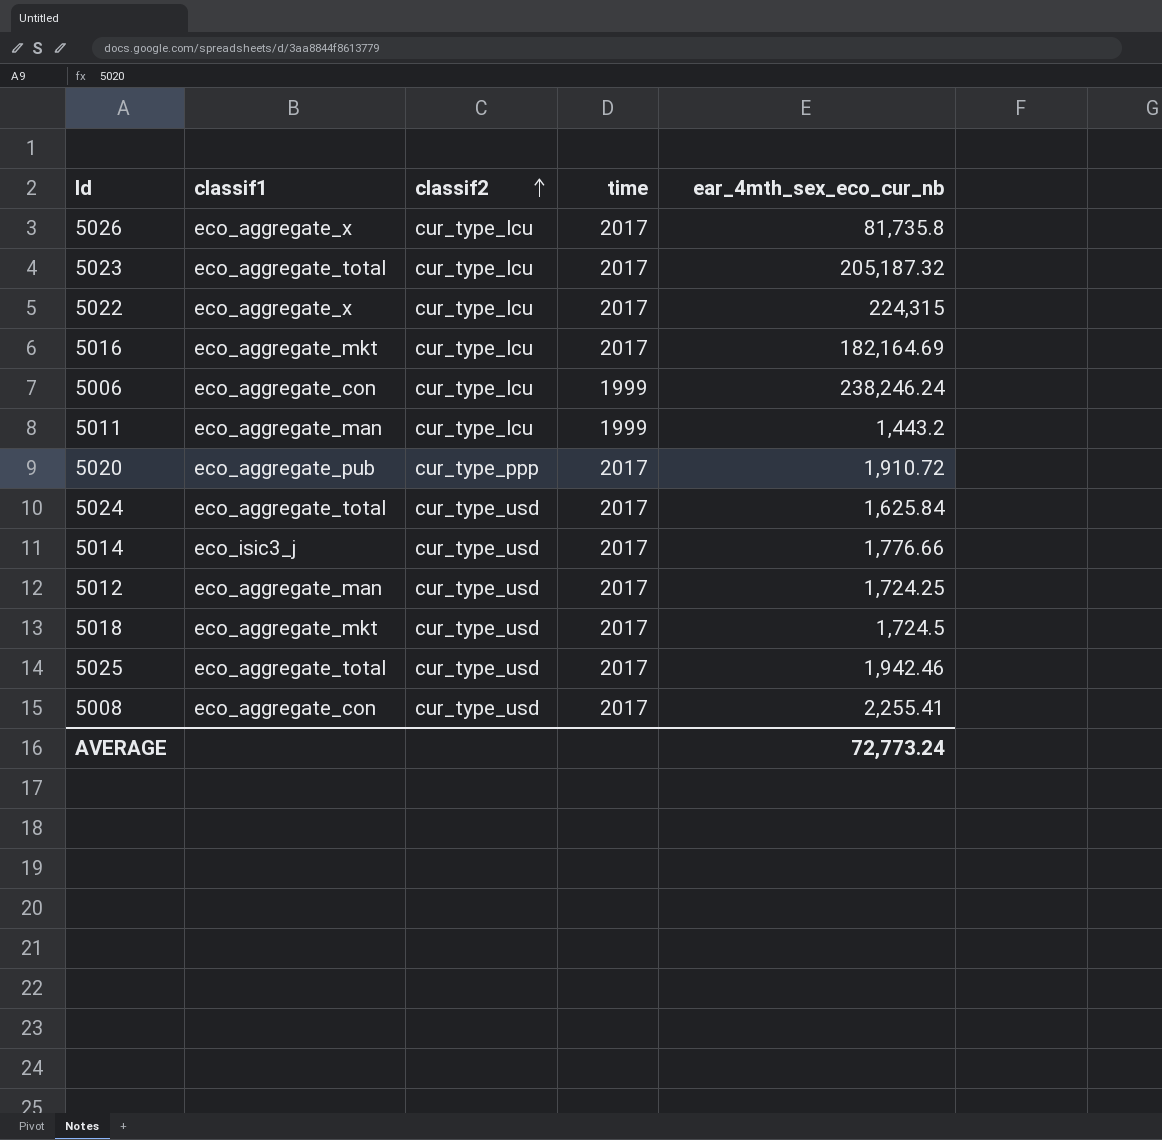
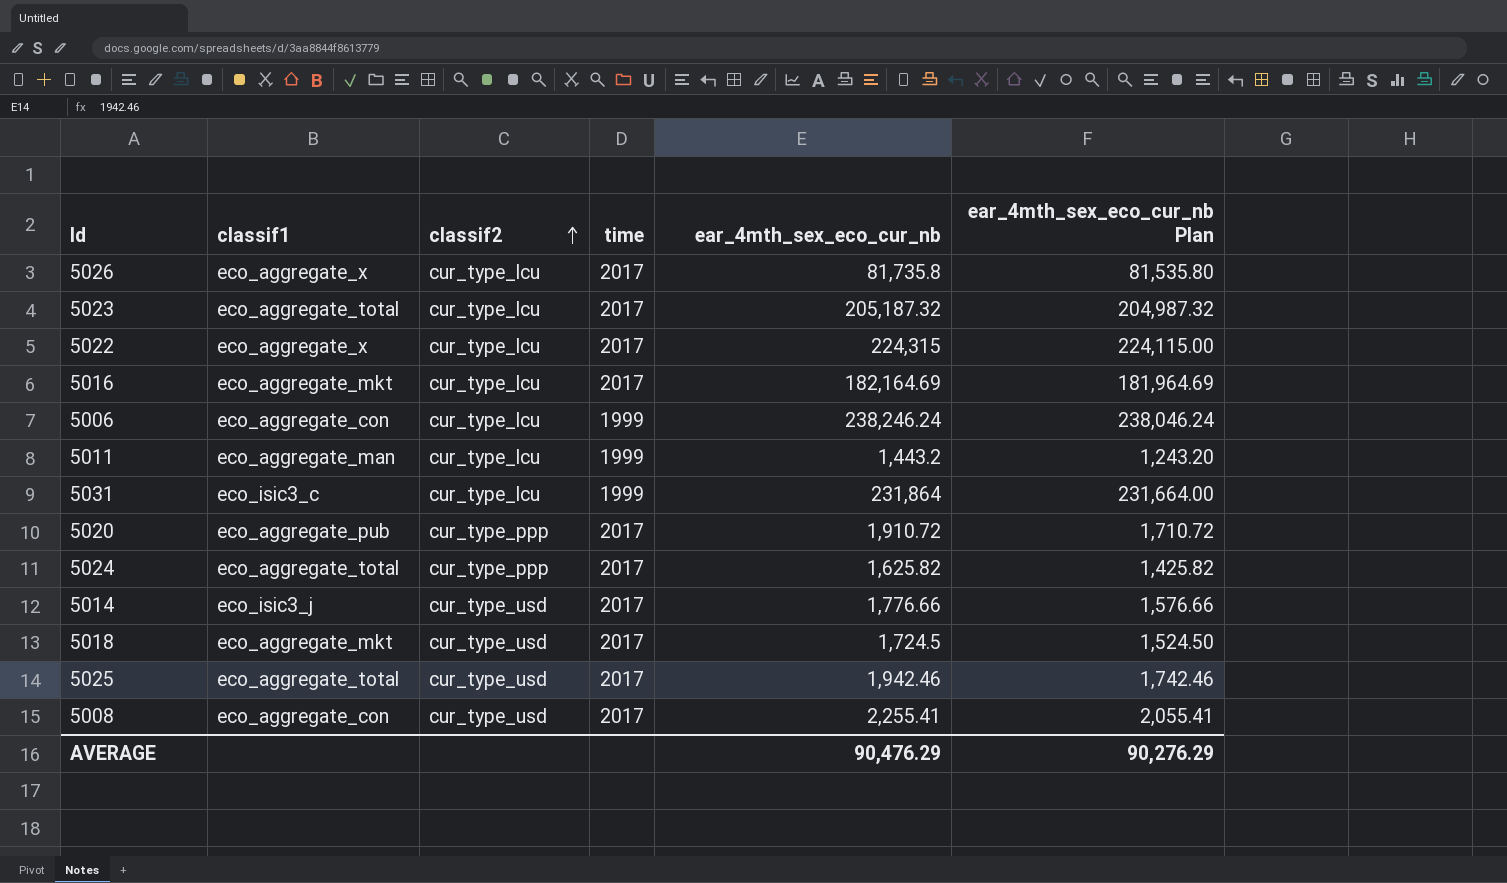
column ear_4mth_sex_eco_cur_nb Plan | formula: none -> [ear_4mth_sex_eco_cur_nb] - 200
row 5012: eco_aggregate_man | cur_type_usd | 2017 | 1,724.25 -> none
row 5031: none -> eco_isic3_c | cur_type_lcu | 1999 | 231,864 | 231,664.00
5024 | classif2: cur_type_usd -> cur_type_ppp
5024 | ear_4mth_sex_eco_cur_nb: 1,625.84 -> 1,625.82
AVERAGE | ear_4mth_sex_eco_cur_nb: 72,773.24 -> 90,476.29

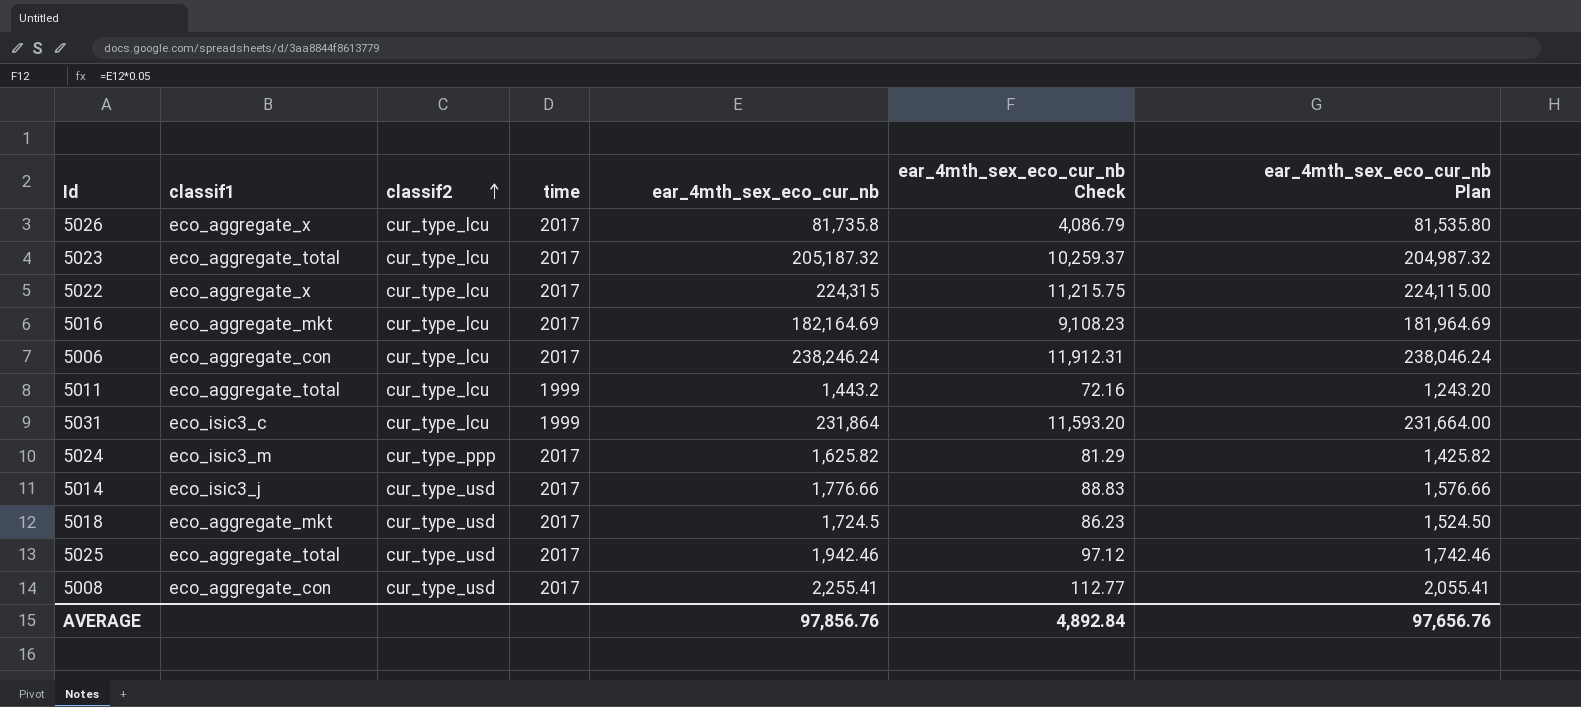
column ear_4mth_sex_eco_cur_nb Check | formula: none -> [ear_4mth_sex_eco_cur_nb] * 0.05
row 5020: eco_aggregate_pub | cur_type_ppp | 2017 | 1,910.72 | 1,710.72 -> none
5006 | time: 1999 -> 2017
5011 | classif1: eco_aggregate_man -> eco_aggregate_total
5024 | classif1: eco_aggregate_total -> eco_isic3_m
AVERAGE | ear_4mth_sex_eco_cur_nb: 90,476.29 -> 97,856.76
AVERAGE | ear_4mth_sex_eco_cur_nb Plan: 90,276.29 -> 97,656.76

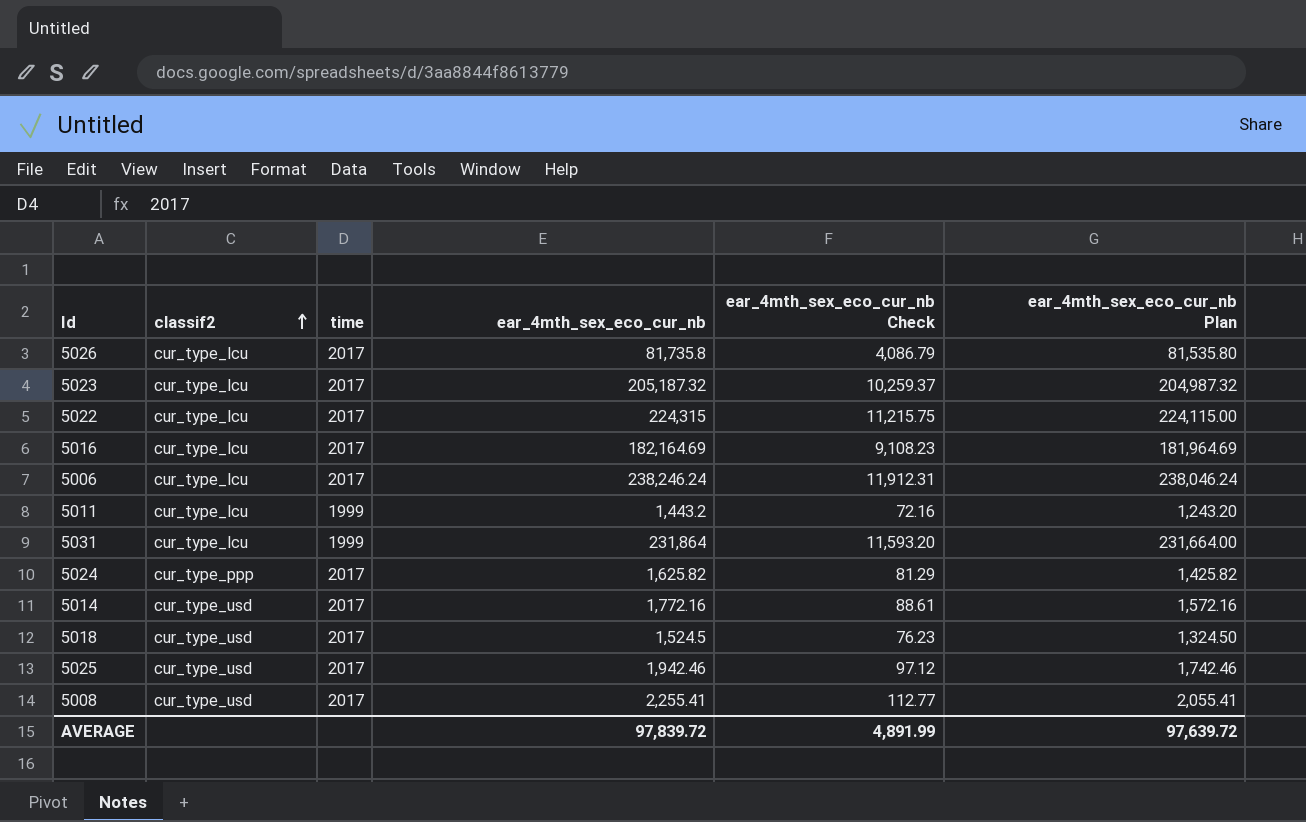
column classif1 | position: 2 -> none
5014 | ear_4mth_sex_eco_cur_nb: 1,776.66 -> 1,772.16
5014 | ear_4mth_sex_eco_cur_nb Check: 88.83 -> 88.61
5014 | ear_4mth_sex_eco_cur_nb Plan: 1,576.66 -> 1,572.16
5018 | ear_4mth_sex_eco_cur_nb: 1,724.5 -> 1,524.5
5018 | ear_4mth_sex_eco_cur_nb Check: 86.23 -> 76.23
5018 | ear_4mth_sex_eco_cur_nb Plan: 1,524.50 -> 1,324.50
AVERAGE | ear_4mth_sex_eco_cur_nb: 97,856.76 -> 97,839.72
AVERAGE | ear_4mth_sex_eco_cur_nb Check: 4,892.84 -> 4,891.99
AVERAGE | ear_4mth_sex_eco_cur_nb Plan: 97,656.76 -> 97,639.72

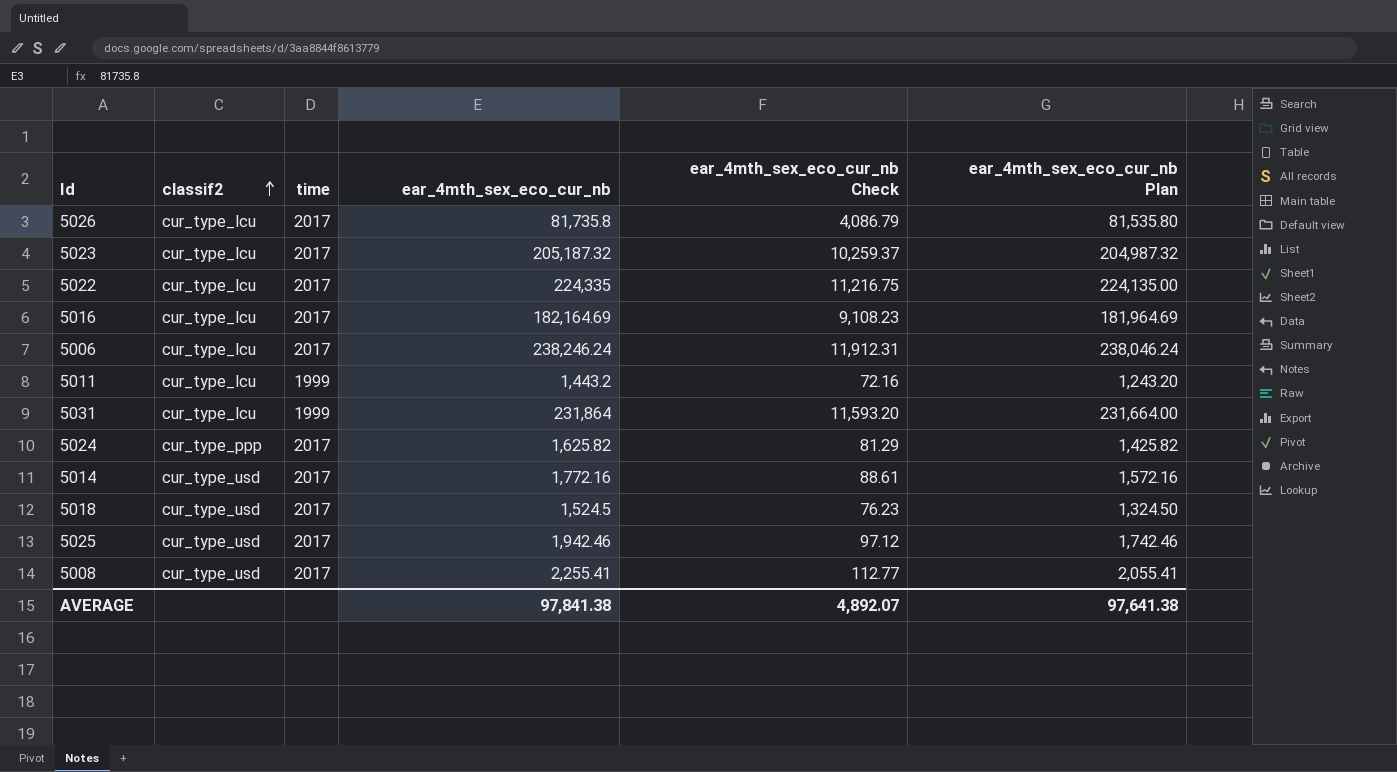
5022 | ear_4mth_sex_eco_cur_nb: 224,315 -> 224,335
5022 | ear_4mth_sex_eco_cur_nb Check: 11,215.75 -> 11,216.75
5022 | ear_4mth_sex_eco_cur_nb Plan: 224,115.00 -> 224,135.00
AVERAGE | ear_4mth_sex_eco_cur_nb: 97,839.72 -> 97,841.38
AVERAGE | ear_4mth_sex_eco_cur_nb Check: 4,891.99 -> 4,892.07
AVERAGE | ear_4mth_sex_eco_cur_nb Plan: 97,639.72 -> 97,641.38

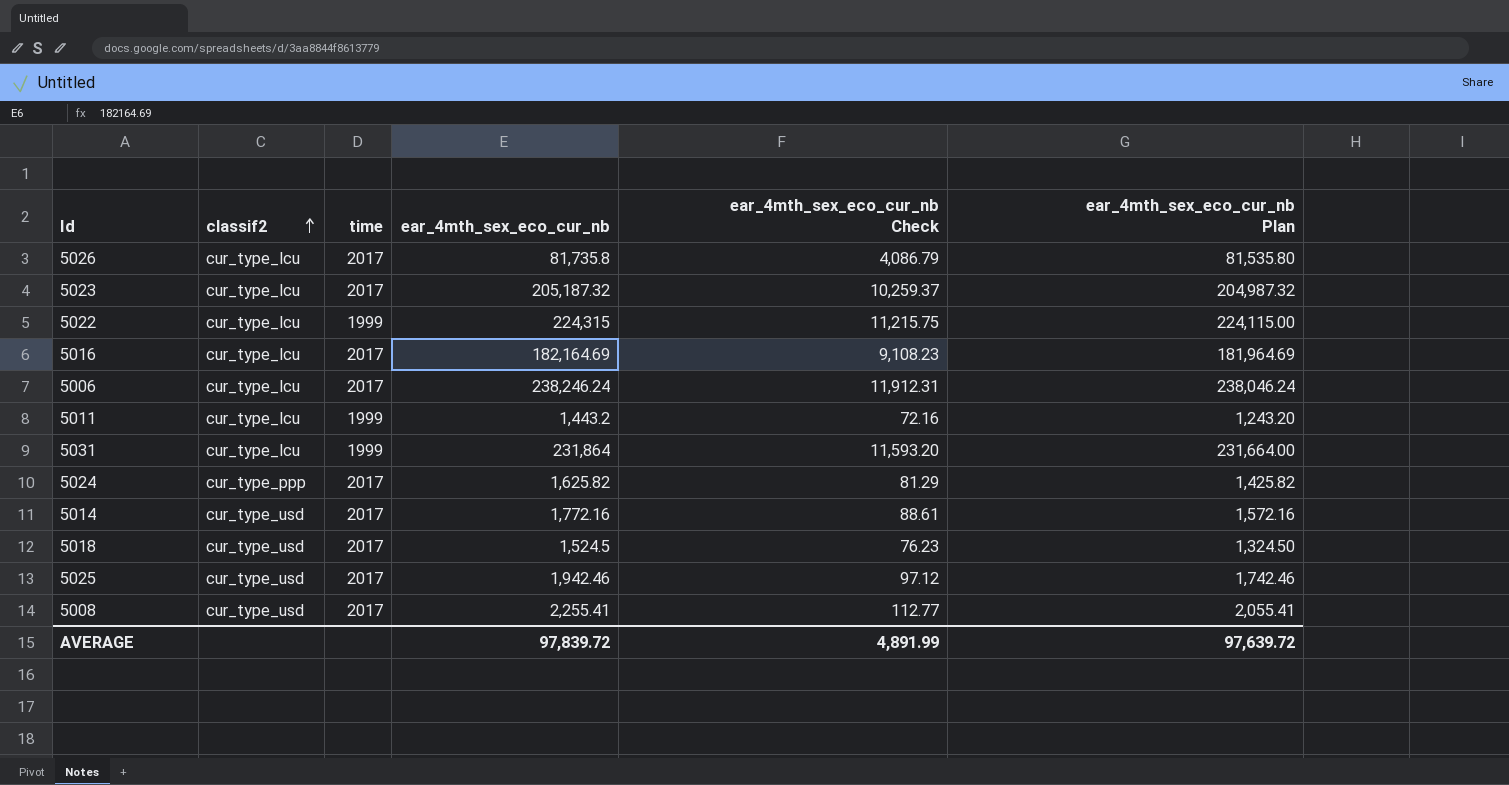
5022 | time: 2017 -> 1999
5022 | ear_4mth_sex_eco_cur_nb: 224,335 -> 224,315
5022 | ear_4mth_sex_eco_cur_nb Check: 11,216.75 -> 11,215.75
5022 | ear_4mth_sex_eco_cur_nb Plan: 224,135.00 -> 224,115.00
AVERAGE | ear_4mth_sex_eco_cur_nb: 97,841.38 -> 97,839.72
AVERAGE | ear_4mth_sex_eco_cur_nb Check: 4,892.07 -> 4,891.99
AVERAGE | ear_4mth_sex_eco_cur_nb Plan: 97,641.38 -> 97,639.72

